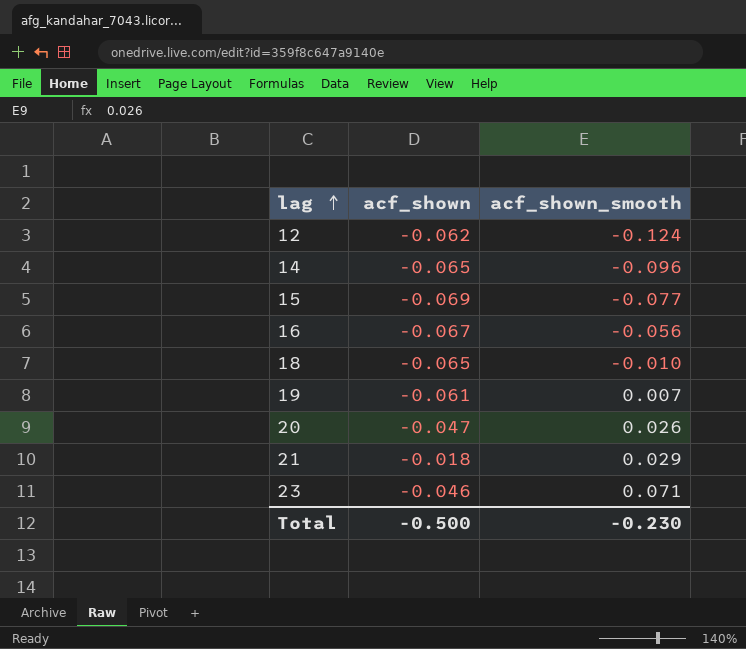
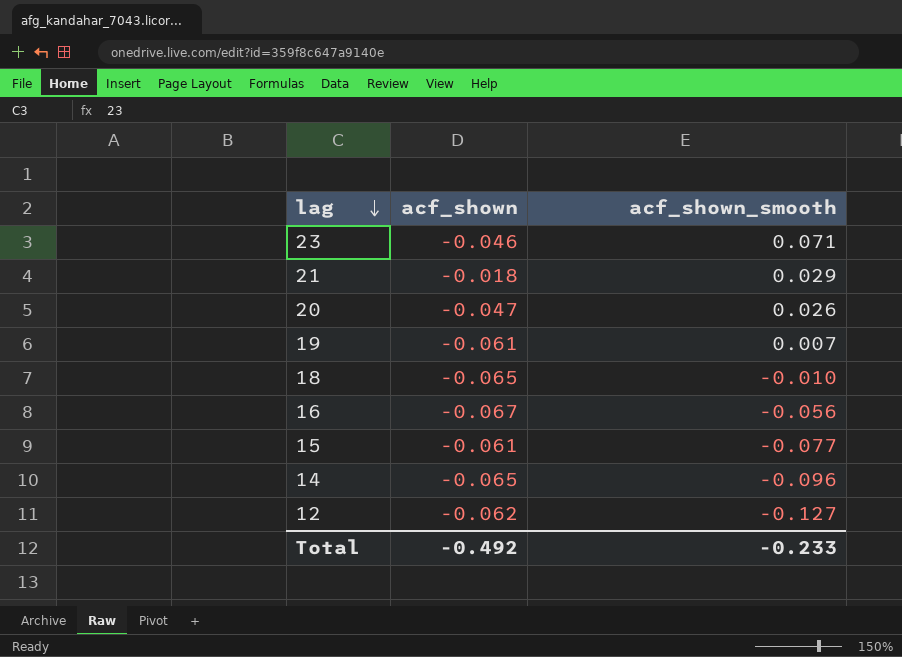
row order: lag ascending -> lag descending
15 | acf_shown: -0.069 -> -0.061
12 | acf_shown_smooth: -0.124 -> -0.127
Total | acf_shown: -0.500 -> -0.492
Total | acf_shown_smooth: -0.230 -> -0.233

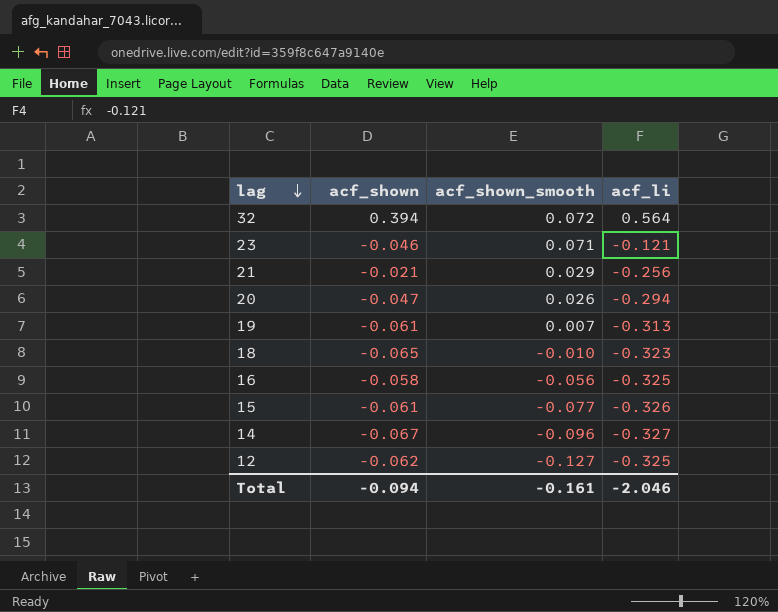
column acf_li | position: none -> 4
row 32: none -> 0.394 | 0.072 | 0.564
21 | acf_shown: -0.018 -> -0.021
16 | acf_shown: -0.067 -> -0.058
14 | acf_shown: -0.065 -> -0.067
Total | acf_shown: -0.492 -> -0.094
Total | acf_shown_smooth: -0.233 -> -0.161

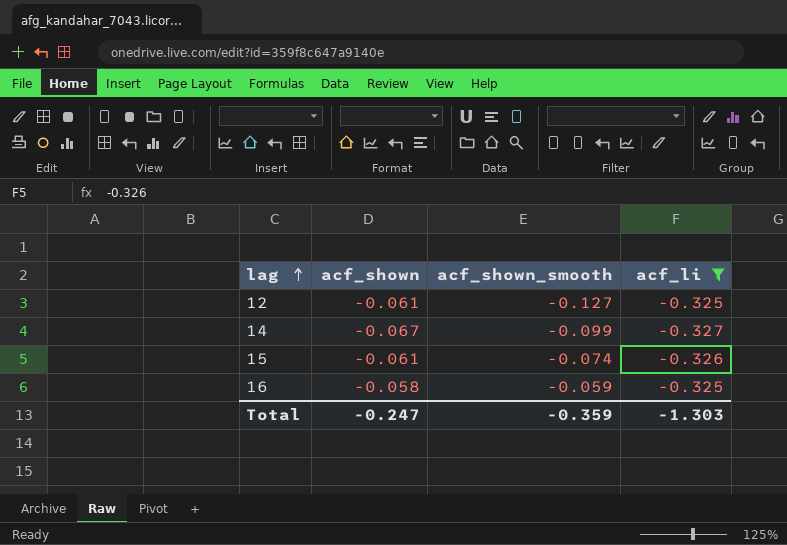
filter: none -> acf_li <= -0.325
row order: lag descending -> lag ascending
12 | acf_shown: -0.062 -> -0.061
14 | acf_shown_smooth: -0.096 -> -0.099
15 | acf_shown_smooth: -0.077 -> -0.074
16 | acf_shown_smooth: -0.056 -> -0.059
Total | acf_shown: -0.094 -> -0.247
Total | acf_shown_smooth: -0.161 -> -0.359
Total | acf_li: -2.046 -> -1.303

